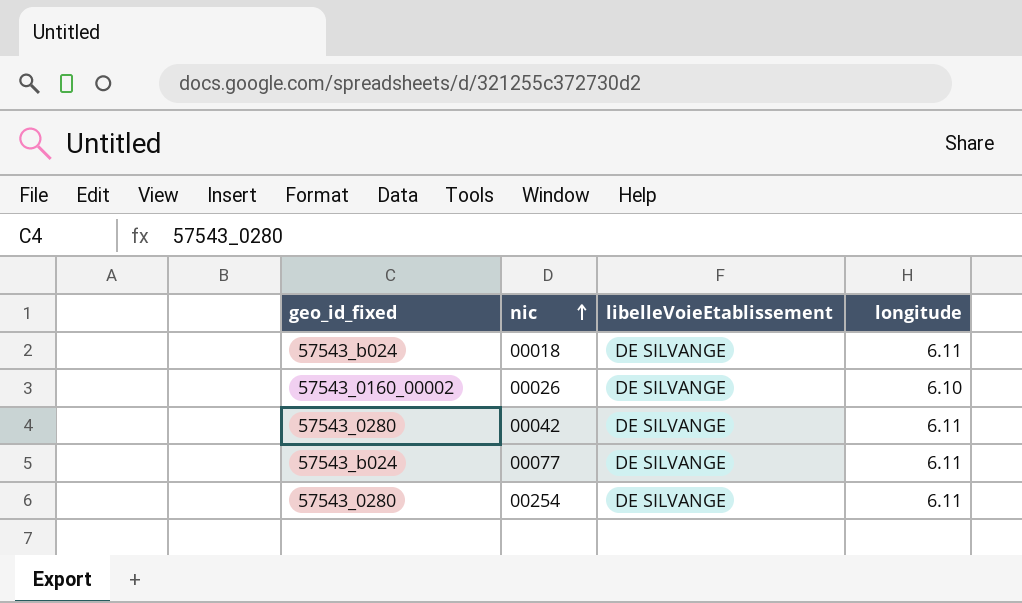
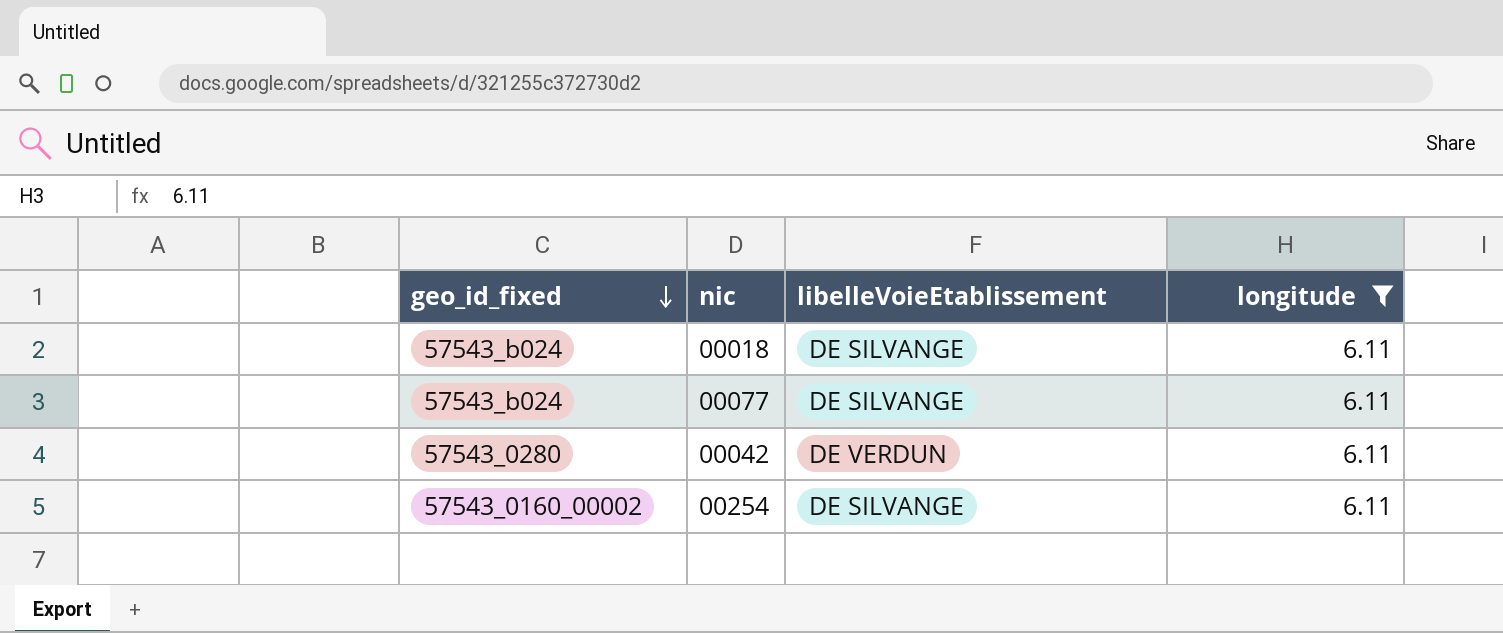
filter: none -> longitude = 6.11
row order: nic ascending -> geo_id_fixed descending
00042 | libelleVoieEtablissement: DE SILVANGE -> DE VERDUN
00254 | geo_id_fixed: 57543_0280 -> 57543_0160_00002

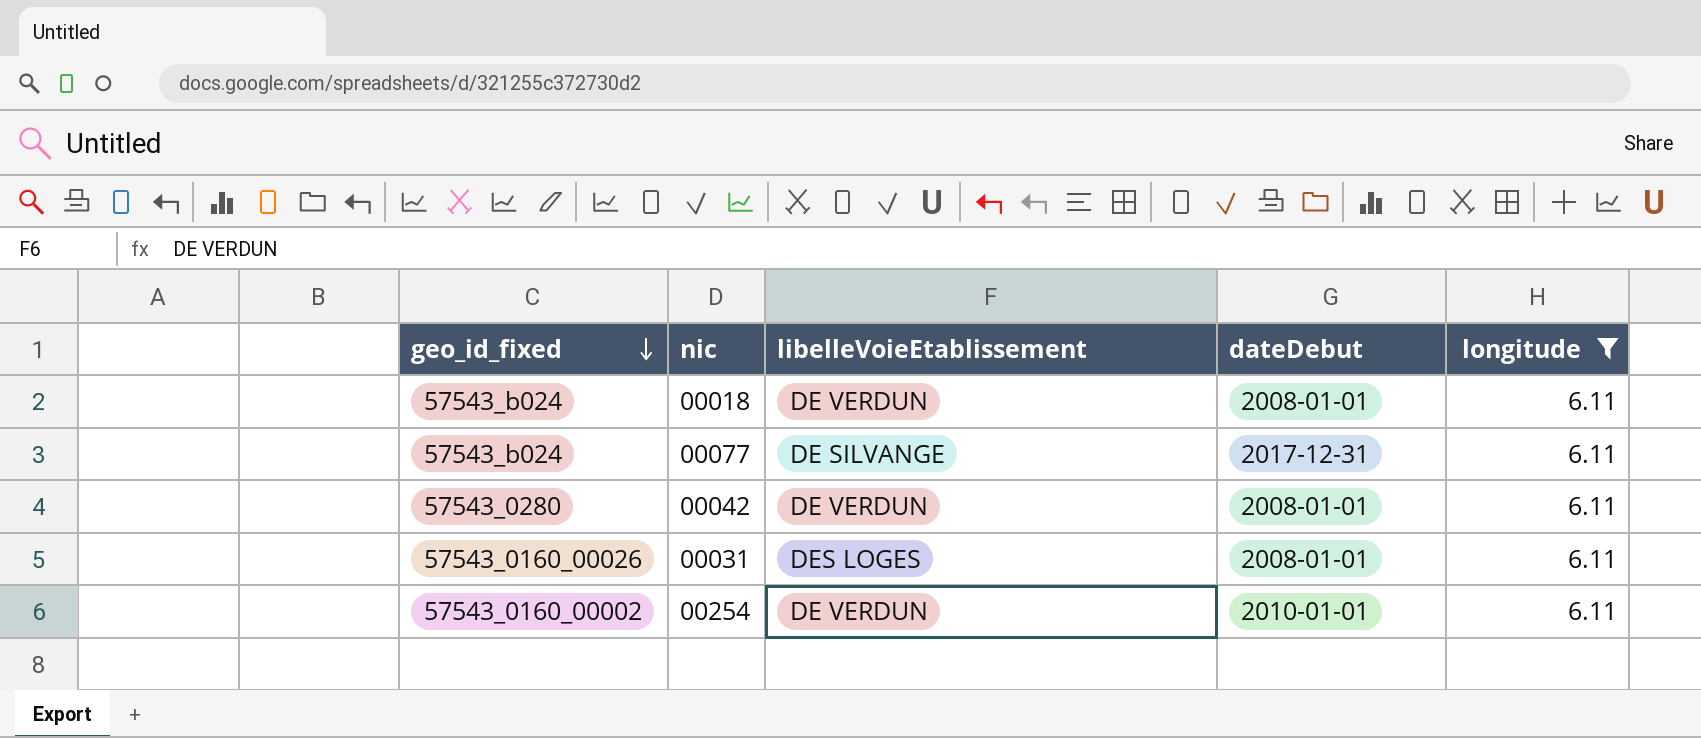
column dateDebut | position: none -> 4
00018 | libelleVoieEtablissement: DE SILVANGE -> DE VERDUN
row 00031: none -> 57543_0160_00026 | DES LOGES | 2008-01-01 | 6.11
00254 | libelleVoieEtablissement: DE SILVANGE -> DE VERDUN

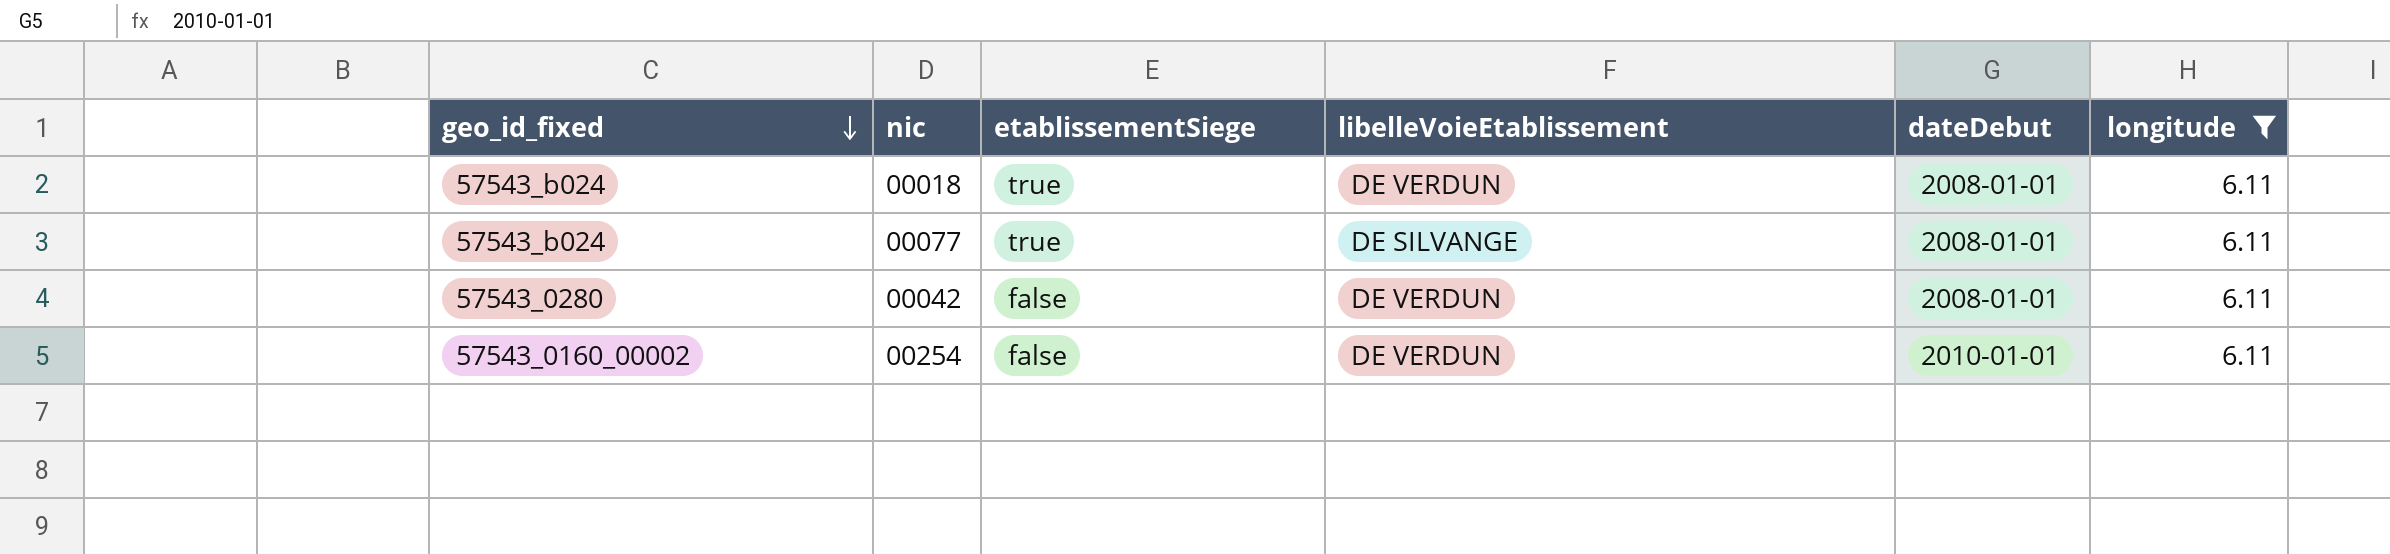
column etablissementSiege | position: none -> 3
row 00031: 57543_0160_00026 | DES LOGES | 2008-01-01 | 6.11 -> none
00077 | dateDebut: 2017-12-31 -> 2008-01-01

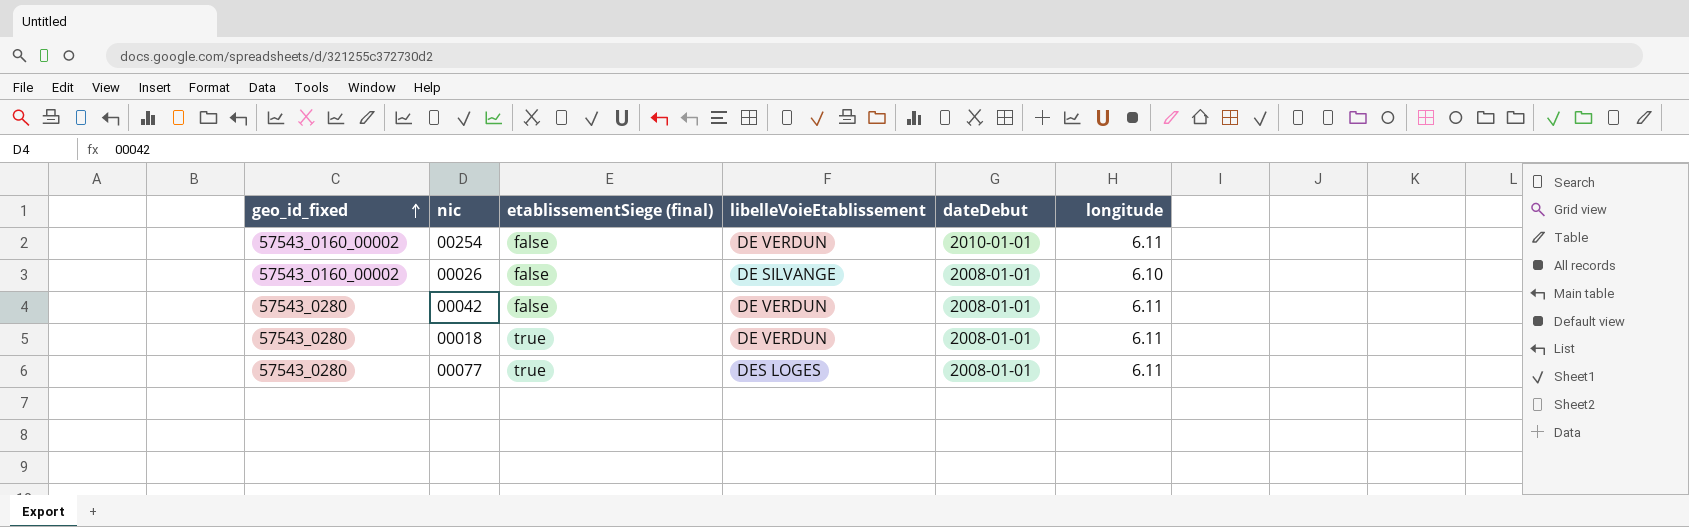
filter: longitude = 6.11 -> none
row order: geo_id_fixed descending -> geo_id_fixed ascending
column name: etablissementSiege -> etablissementSiege (final)
00018 | geo_id_fixed: 57543_b024 -> 57543_0280
00077 | geo_id_fixed: 57543_b024 -> 57543_0280
00077 | libelleVoieEtablissement: DE SILVANGE -> DES LOGES

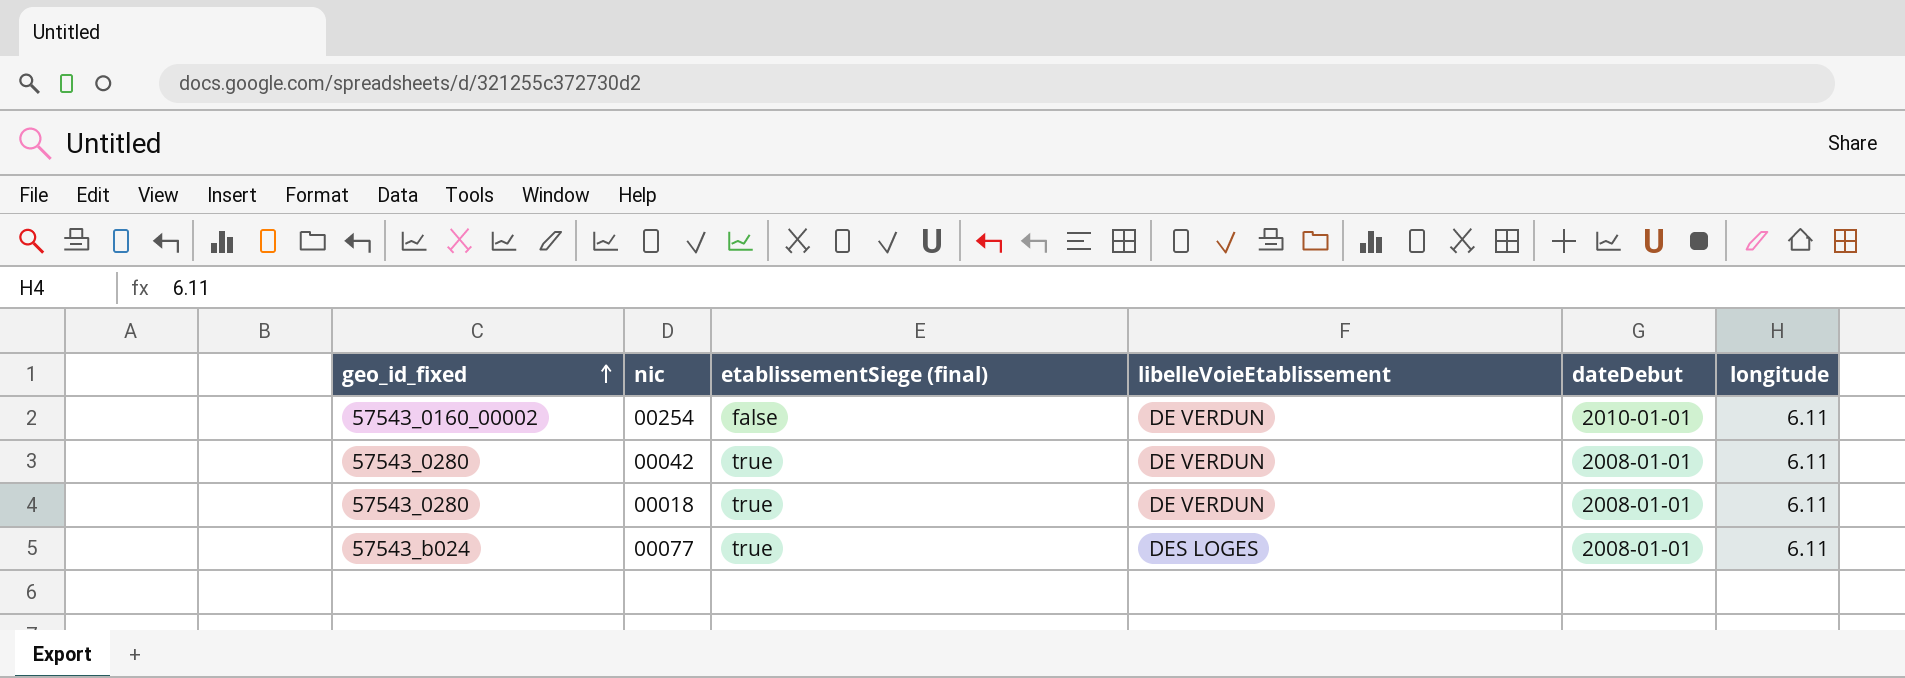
row 00026: 57543_0160_00002 | false | DE SILVANGE | 2008-01-01 | 6.10 -> none
00042 | etablissementSiege (final): false -> true
00077 | geo_id_fixed: 57543_0280 -> 57543_b024

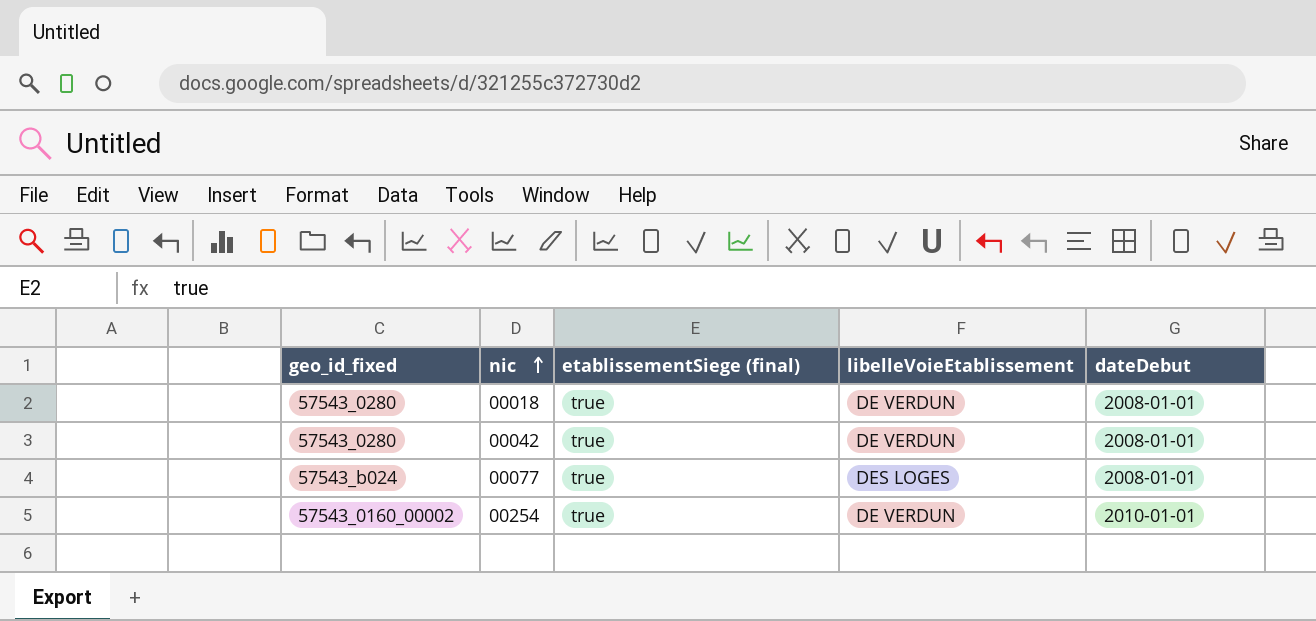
row order: geo_id_fixed ascending -> nic ascending
column longitude | position: 6 -> none
00254 | etablissementSiege (final): false -> true

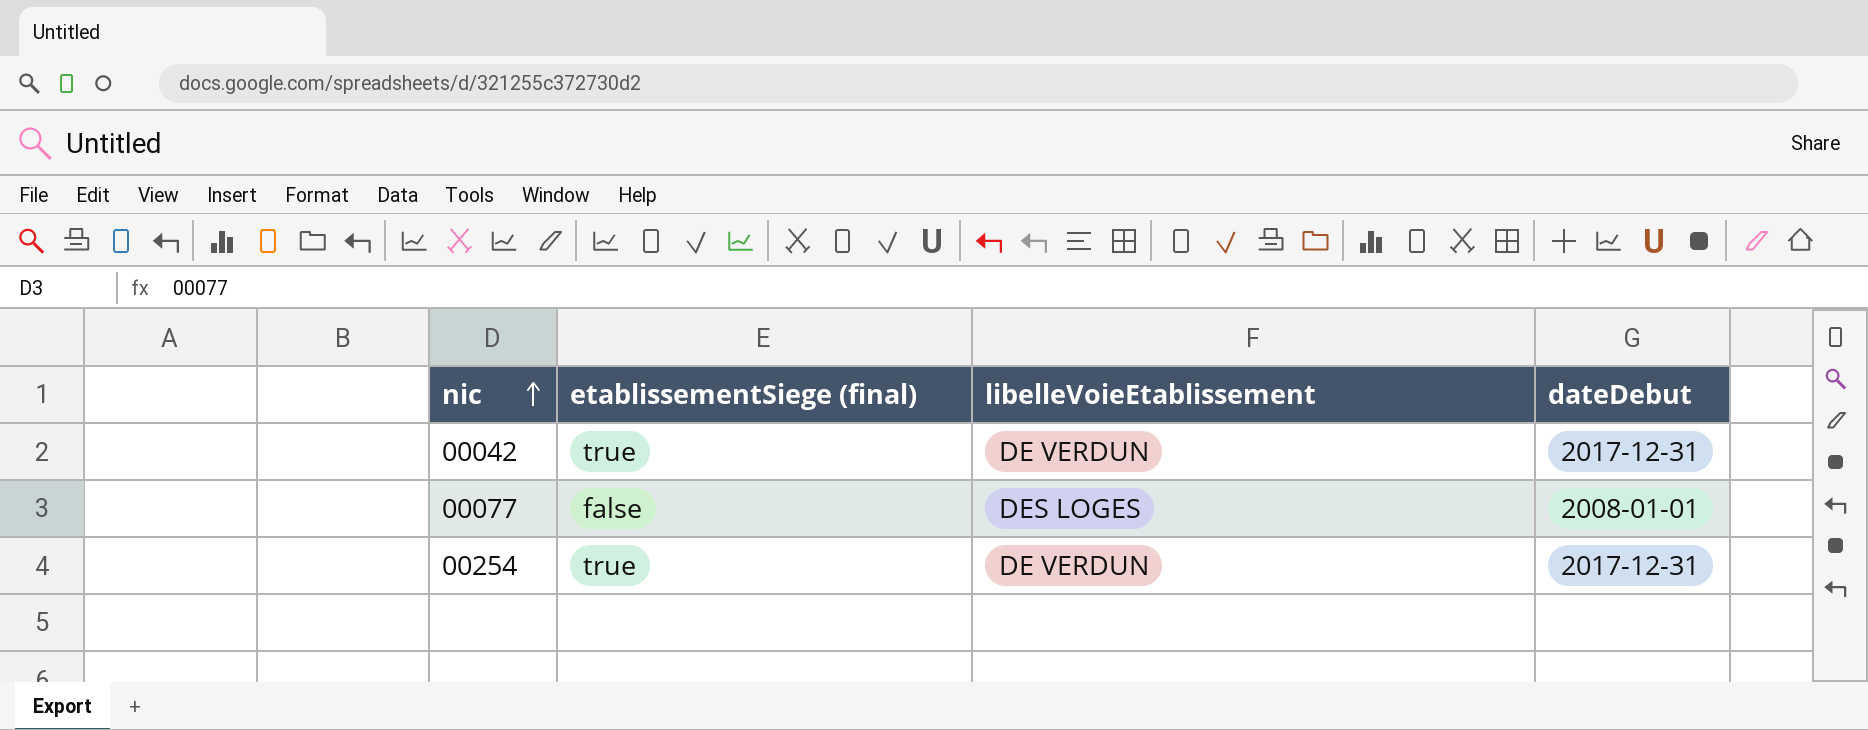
column geo_id_fixed | position: 1 -> none
row 00018: 57543_0280 | true | DE VERDUN | 2008-01-01 -> none
00042 | dateDebut: 2008-01-01 -> 2017-12-31
00077 | etablissementSiege (final): true -> false
00254 | dateDebut: 2010-01-01 -> 2017-12-31

